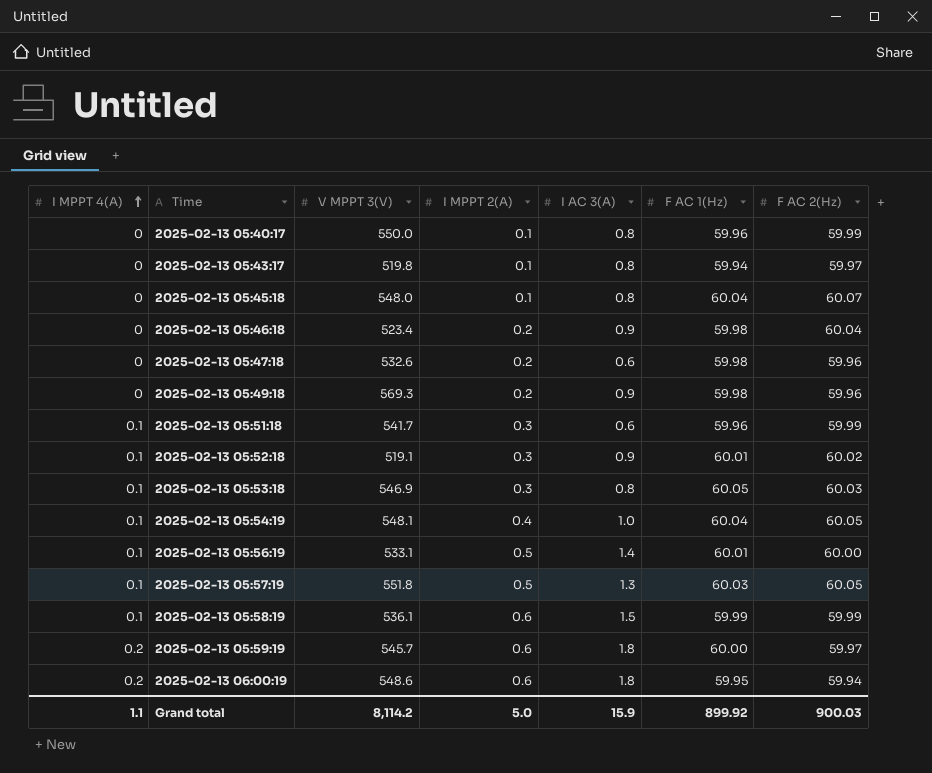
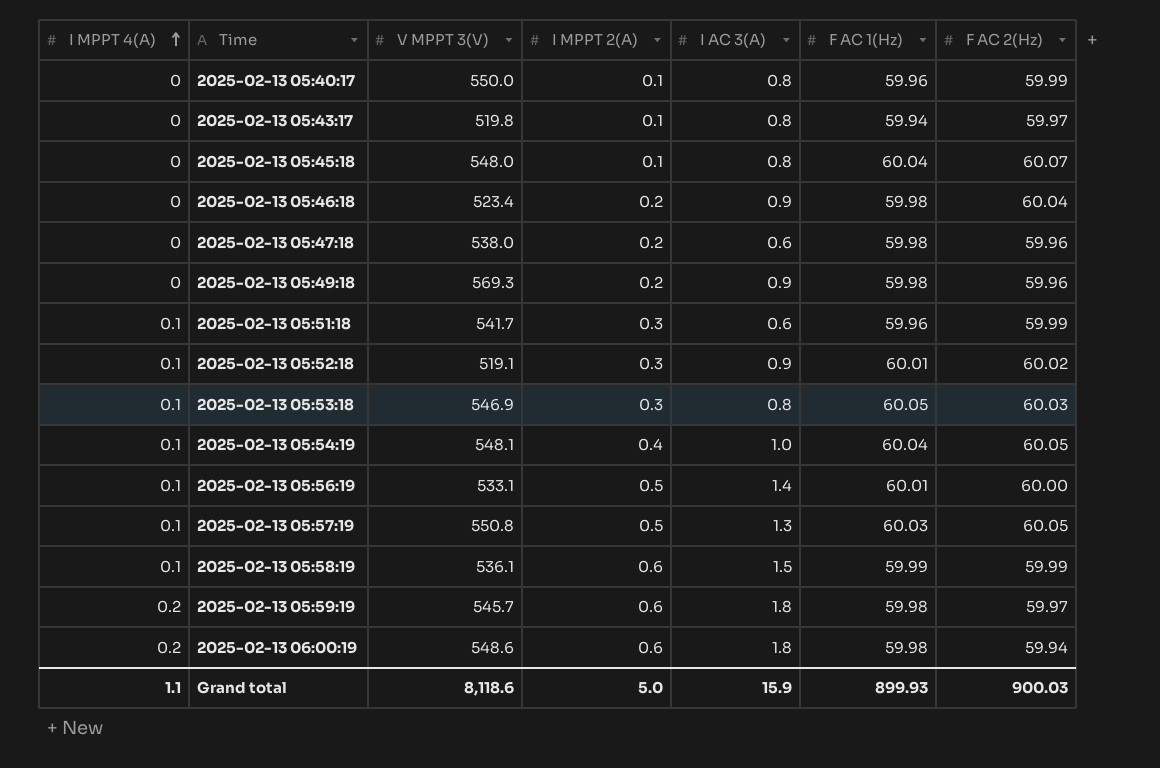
2025-02-13 05:47:18 | V MPPT 3(V): 532.6 -> 538.0
2025-02-13 05:57:19 | V MPPT 3(V): 551.8 -> 550.8
2025-02-13 05:59:19 | F AC 1(Hz): 60.00 -> 59.98
2025-02-13 06:00:19 | F AC 1(Hz): 59.95 -> 59.98
Grand total | V MPPT 3(V): 8,114.2 -> 8,118.6
Grand total | F AC 1(Hz): 899.92 -> 899.93

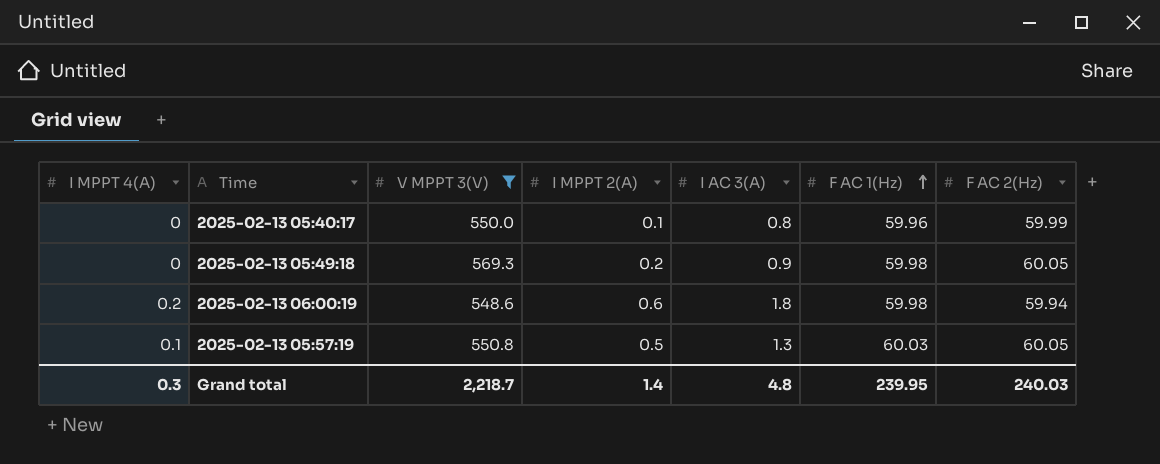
filter: none -> V MPPT 3(V) >= 548.6
row order: I MPPT 4(A) ascending -> F AC 1(Hz) ascending
2025-02-13 05:49:18 | F AC 2(Hz): 59.96 -> 60.05
Grand total | I MPPT 4(A): 1.1 -> 0.3
Grand total | V MPPT 3(V): 8,118.6 -> 2,218.7
Grand total | I MPPT 2(A): 5.0 -> 1.4
Grand total | I AC 3(A): 15.9 -> 4.8
Grand total | F AC 1(Hz): 899.93 -> 239.95
Grand total | F AC 2(Hz): 900.03 -> 240.03

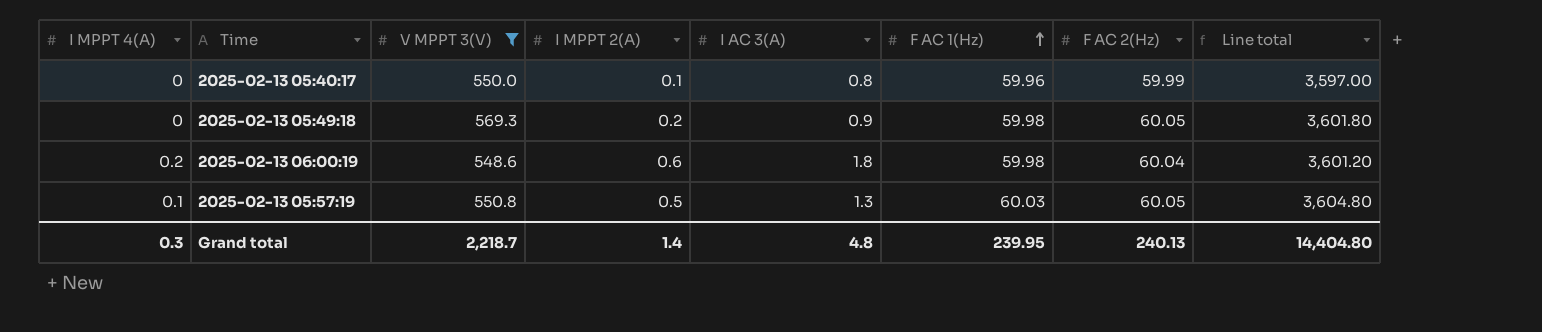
column Line total | formula: none -> [F AC 1(Hz)] * [F AC 2(Hz)]
2025-02-13 06:00:19 | F AC 2(Hz): 59.94 -> 60.04
Grand total | F AC 2(Hz): 240.03 -> 240.13

